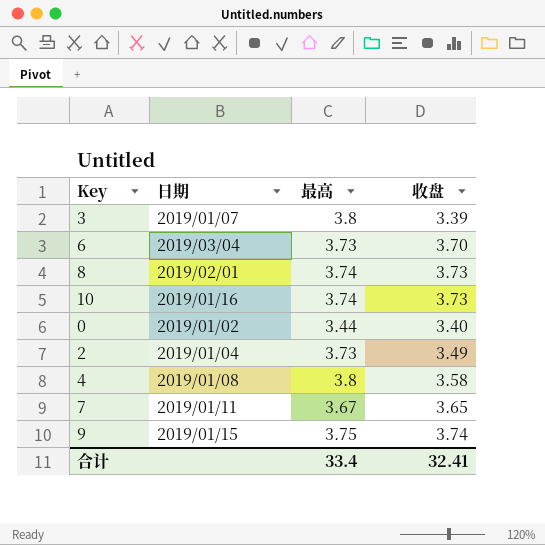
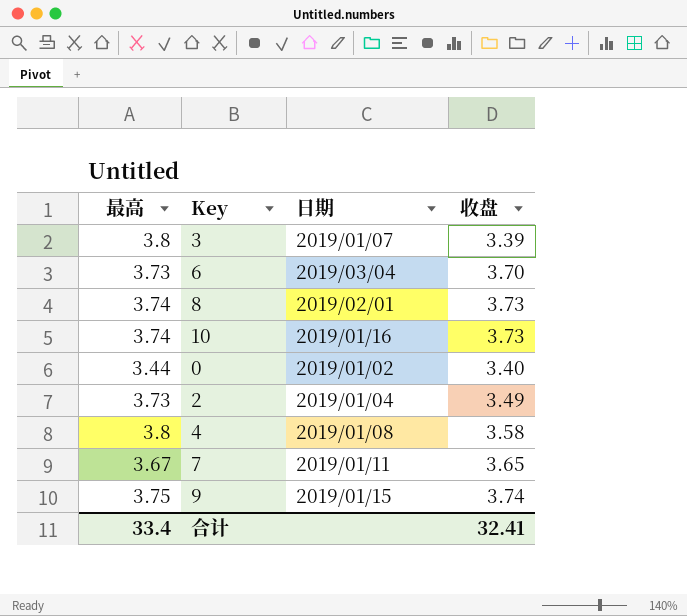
column 最高 | position: 3 -> 1

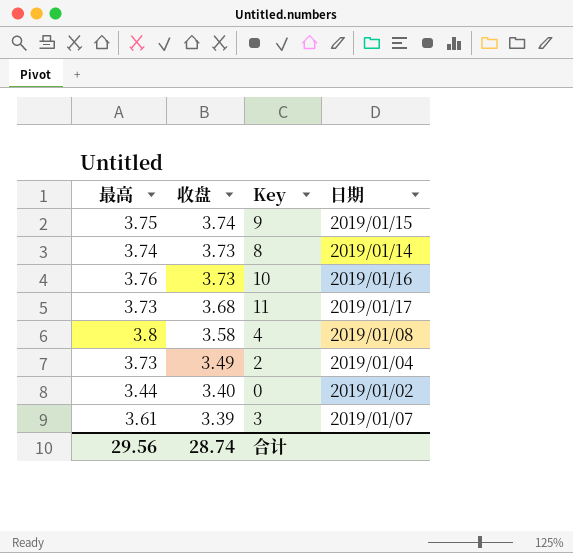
row order: none -> 收盘 descending
column 收盘 | position: 4 -> 2
row 6: 3.73 | 2019/03/04 | 3.70 -> none
row 7: 3.67 | 2019/01/11 | 3.65 -> none
8 | 日期: 2019/02/01 -> 2019/01/14
10 | 最高: 3.74 -> 3.76
row 11: none -> 3.73 | 3.68 | 2019/01/17
3 | 最高: 3.8 -> 3.61
合计 | 最高: 33.4 -> 29.56
合计 | 收盘: 32.41 -> 28.74

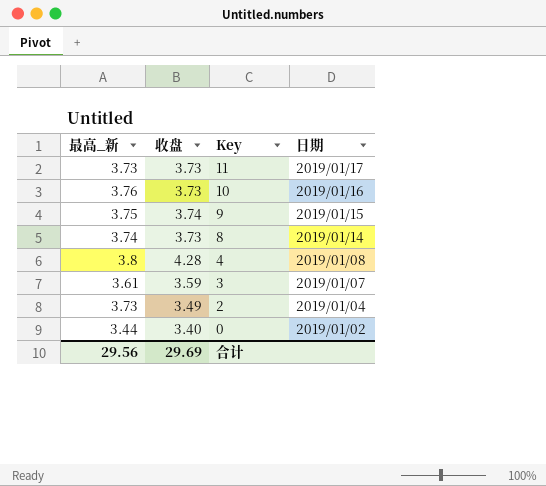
row order: 收盘 descending -> Key descending
column name: 最高 -> 最高_新
11 | 收盘: 3.68 -> 3.73
4 | 收盘: 3.58 -> 4.28
3 | 收盘: 3.39 -> 3.59
合计 | 收盘: 28.74 -> 29.69

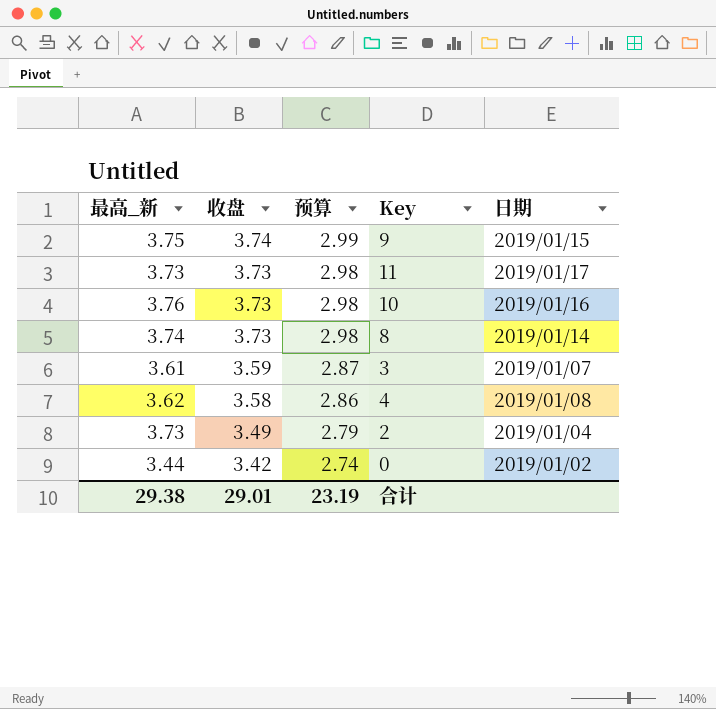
row order: Key descending -> 收盘 descending
column 预算 | formula: none -> [收盘] * 0.8
4 | 最高_新: 3.8 -> 3.62
4 | 收盘: 4.28 -> 3.58
0 | 收盘: 3.40 -> 3.42
合计 | 最高_新: 29.56 -> 29.38
合计 | 收盘: 29.69 -> 29.01

